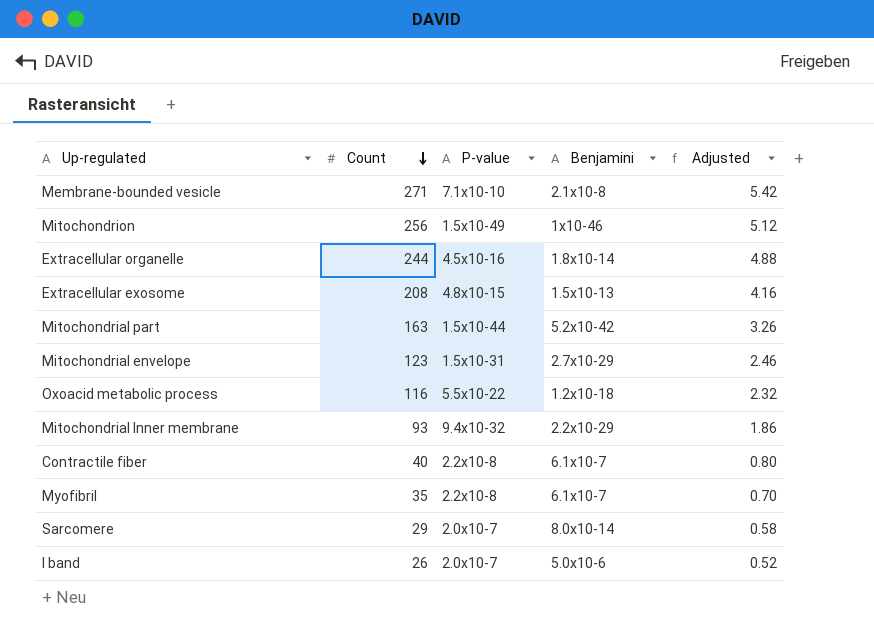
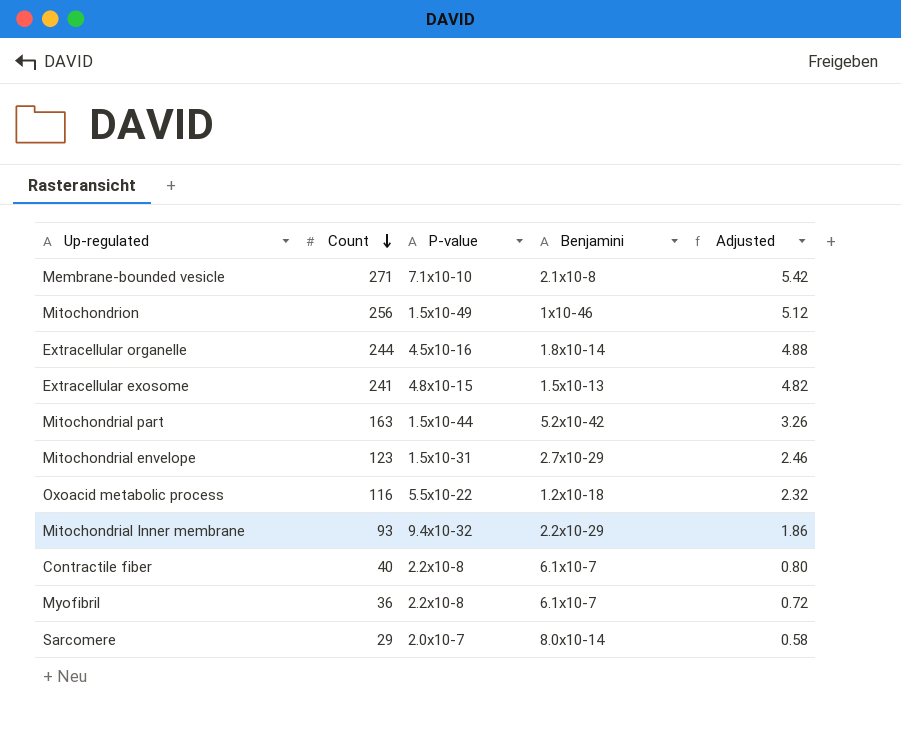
row I band: 26 | 2.0x10-7 | 5.0x10-6 | 0.52 -> none
Extracellular exosome | Count: 208 -> 241
Extracellular exosome | Adjusted: 4.16 -> 4.82
Myofibril | Count: 35 -> 36
Myofibril | Adjusted: 0.70 -> 0.72

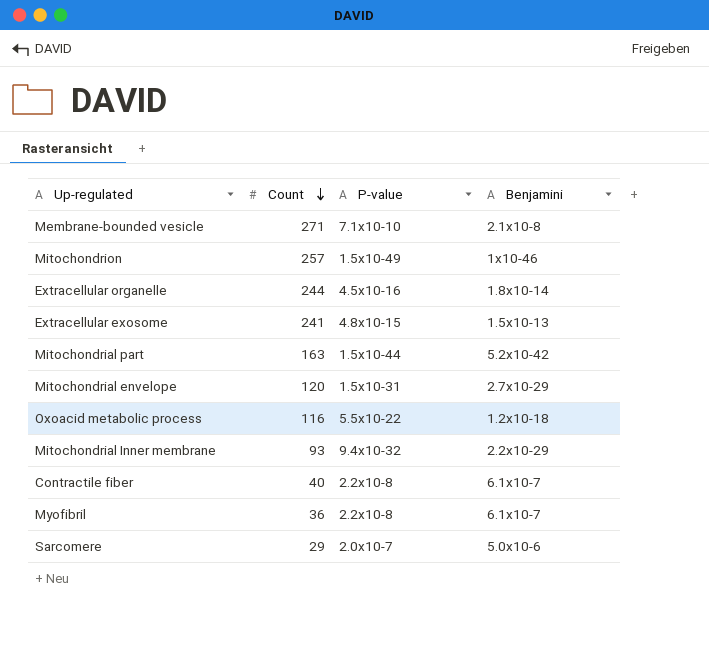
column Adjusted | formula: [Count] * 0.02 -> none
Mitochondrion | Count: 256 -> 257
Mitochondrial envelope | Count: 123 -> 120
Sarcomere | Benjamini: 8.0x10-14 -> 5.0x10-6

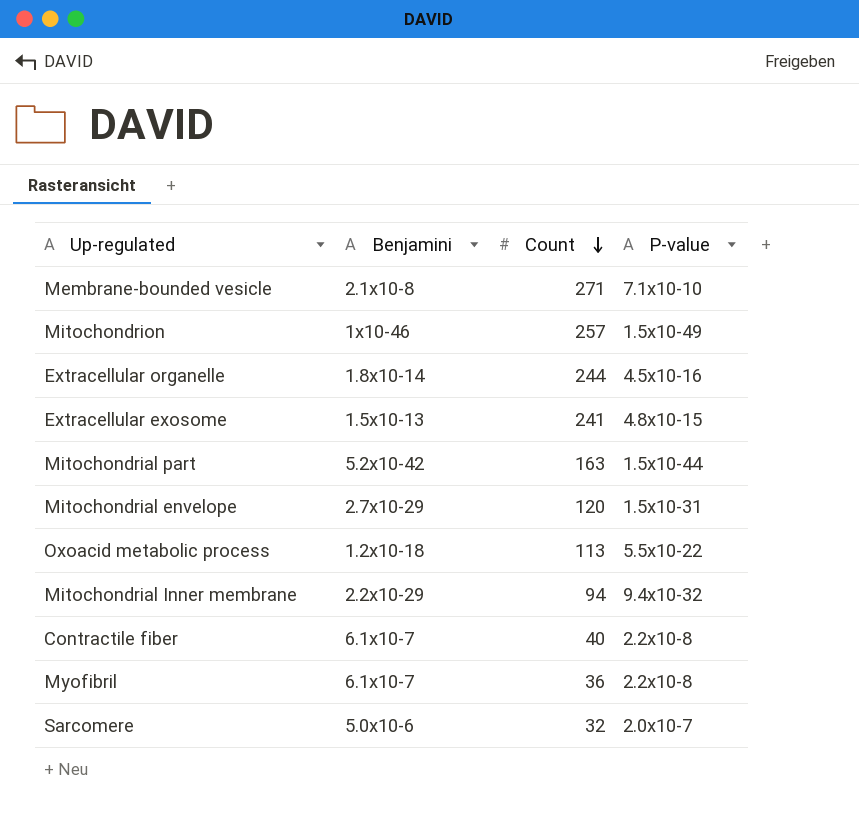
column Benjamini | position: 4 -> 2
Oxoacid metabolic process | Count: 116 -> 113
Mitochondrial Inner membrane | Count: 93 -> 94
Sarcomere | Count: 29 -> 32

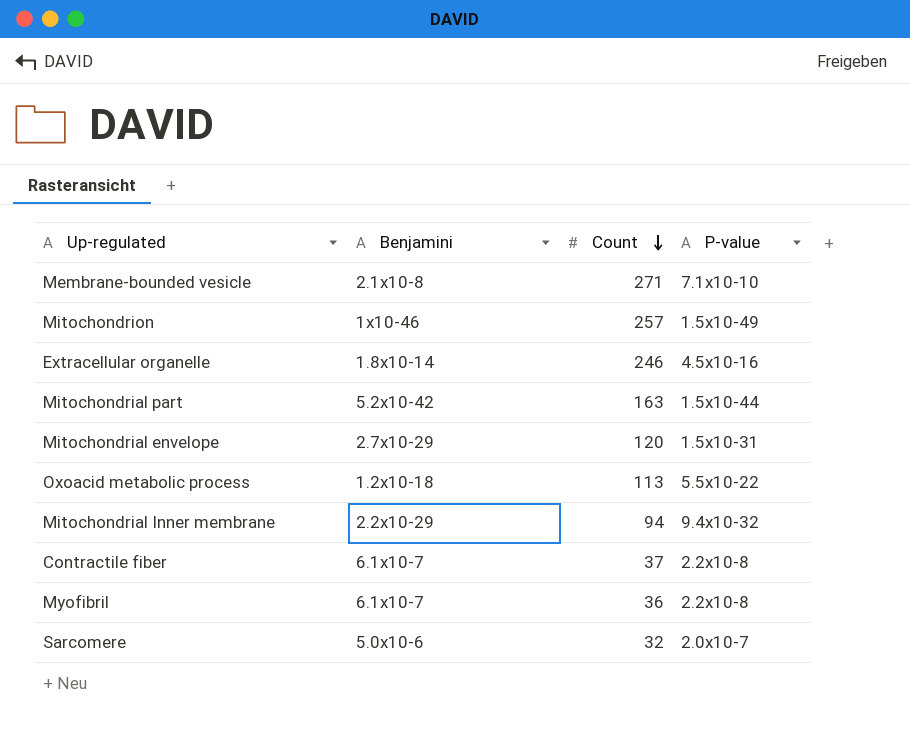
row Extracellular exosome: 1.5x10-13 | 241 | 4.8x10-15 -> none
Extracellular organelle | Count: 244 -> 246
Contractile fiber | Count: 40 -> 37

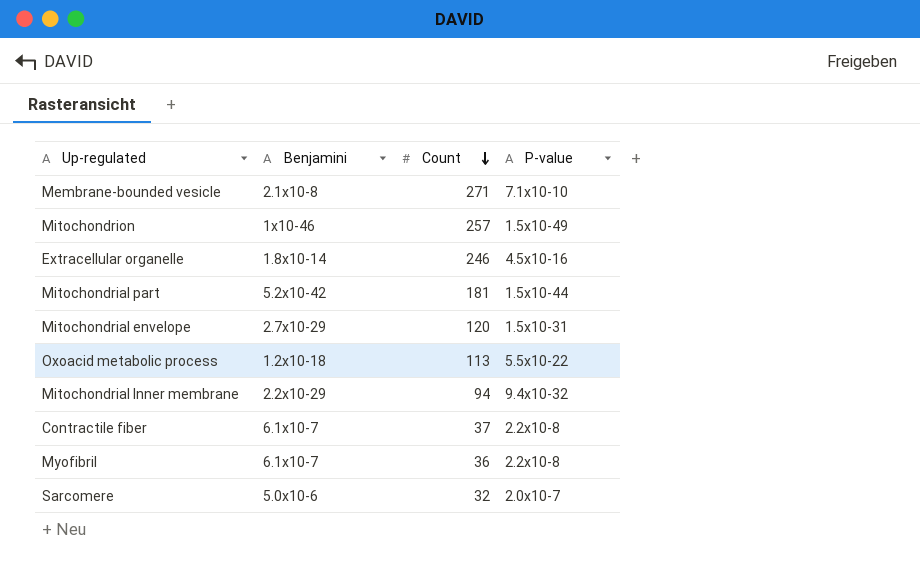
Mitochondrial part | Count: 163 -> 181

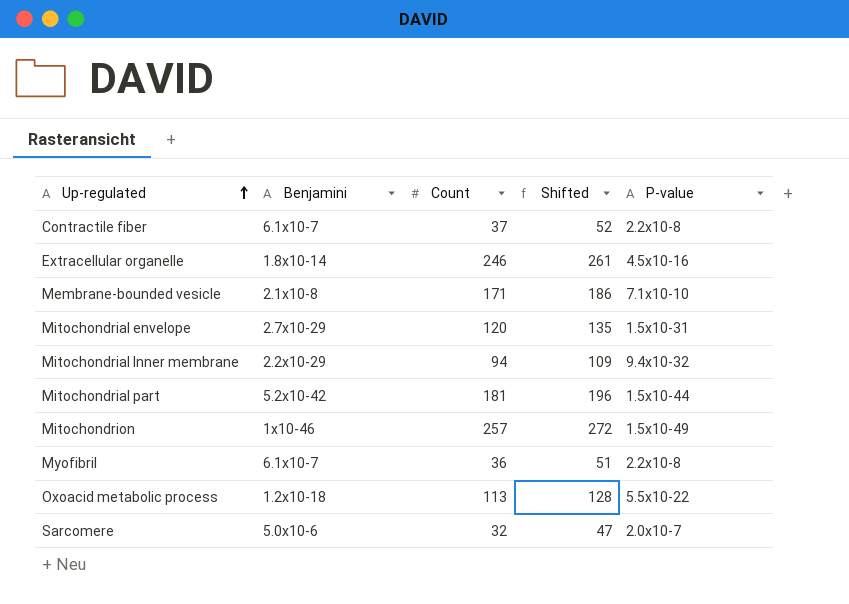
row order: Count descending -> Up-regulated ascending
column Shifted | formula: none -> [Count] + 15
Membrane-bounded vesicle | Count: 271 -> 171

